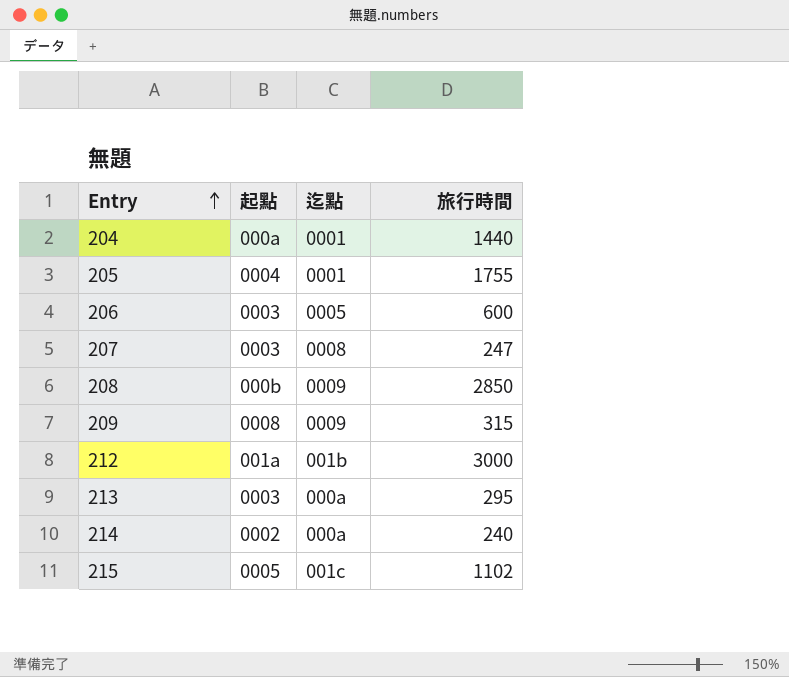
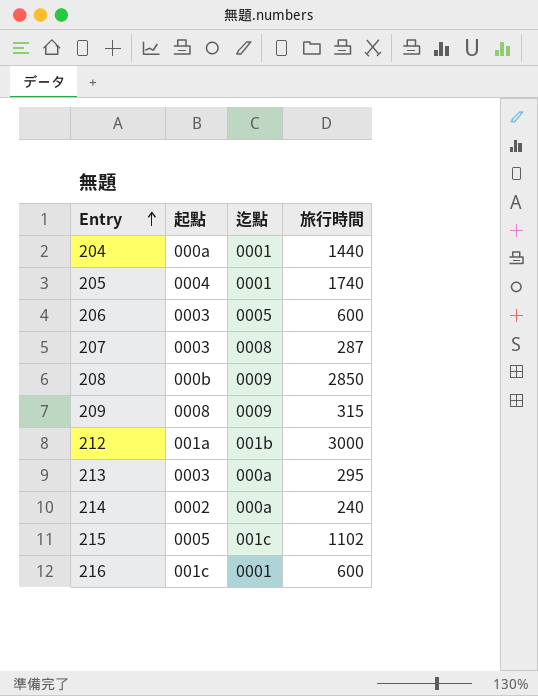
205 | 旅行時間: 1755 -> 1740
207 | 旅行時間: 247 -> 287
row 216: none -> 001c | 0001 | 600

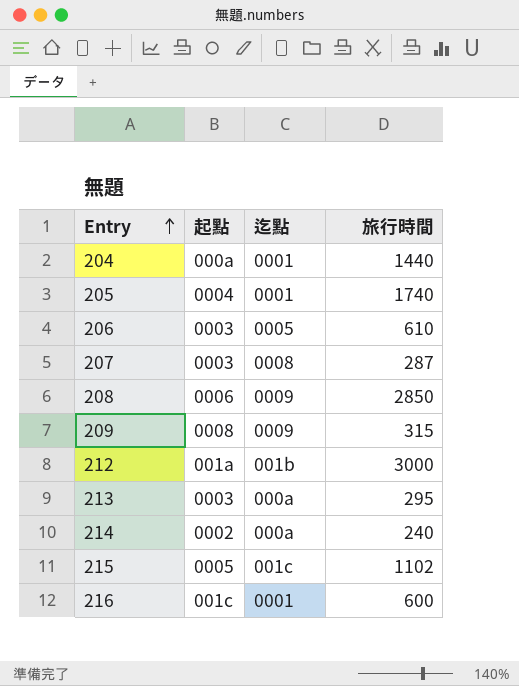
206 | 旅行時間: 600 -> 610
208 | 起點: 000b -> 0006

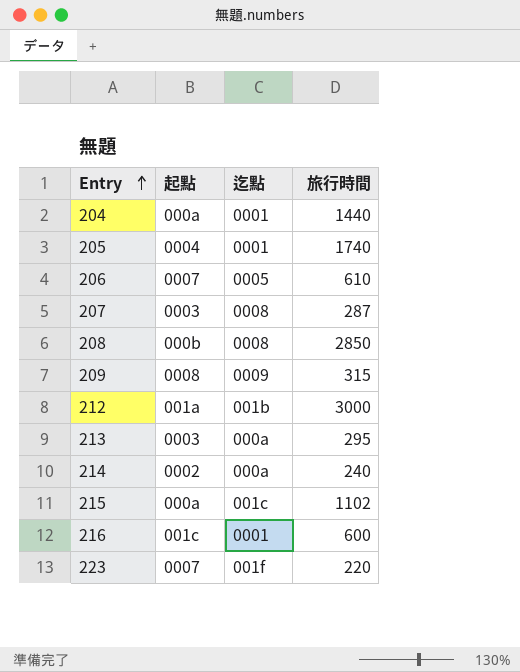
206 | 起點: 0003 -> 0007
208 | 起點: 0006 -> 000b
208 | 迄點: 0009 -> 0008
215 | 起點: 0005 -> 000a
row 223: none -> 0007 | 001f | 220

